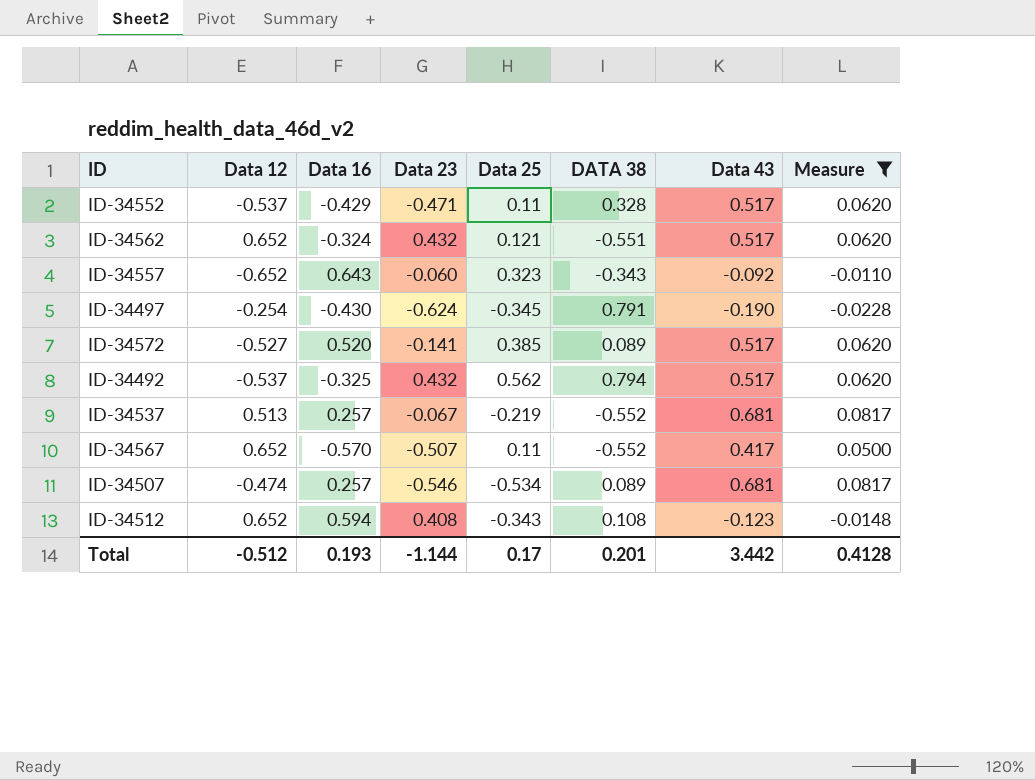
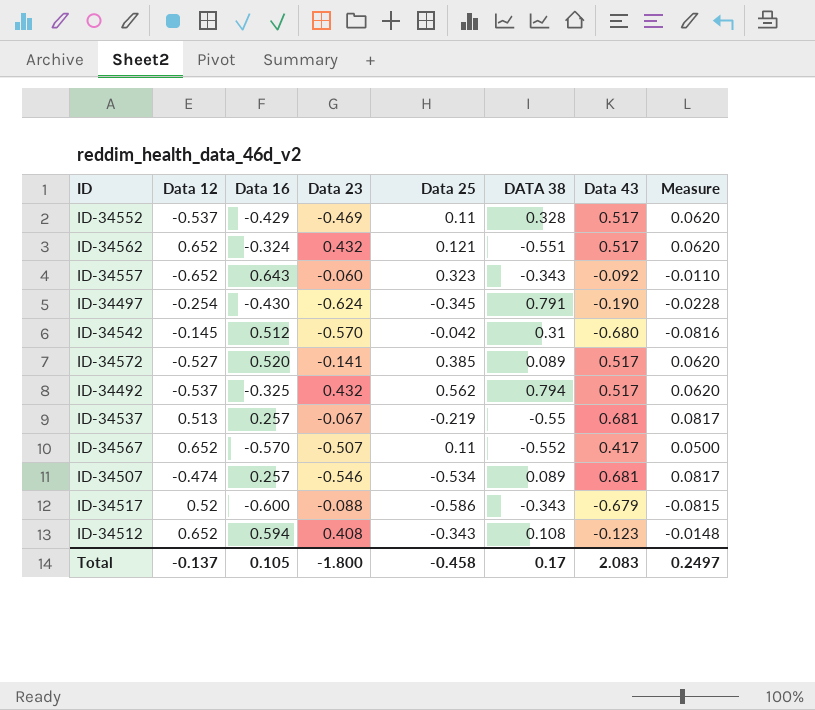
filter: Measure >= -0.0228 -> none
ID-34552 | Data 23: -0.471 -> -0.469
ID-34537 | DATA 38: -0.552 -> -0.55
Total | Data 12: -0.512 -> -0.137
Total | Data 16: 0.193 -> 0.105
Total | Data 23: -1.144 -> -1.800
Total | Data 25: 0.17 -> -0.458
Total | DATA 38: 0.201 -> 0.17
Total | Data 43: 3.442 -> 2.083
Total | Measure: 0.4128 -> 0.2497

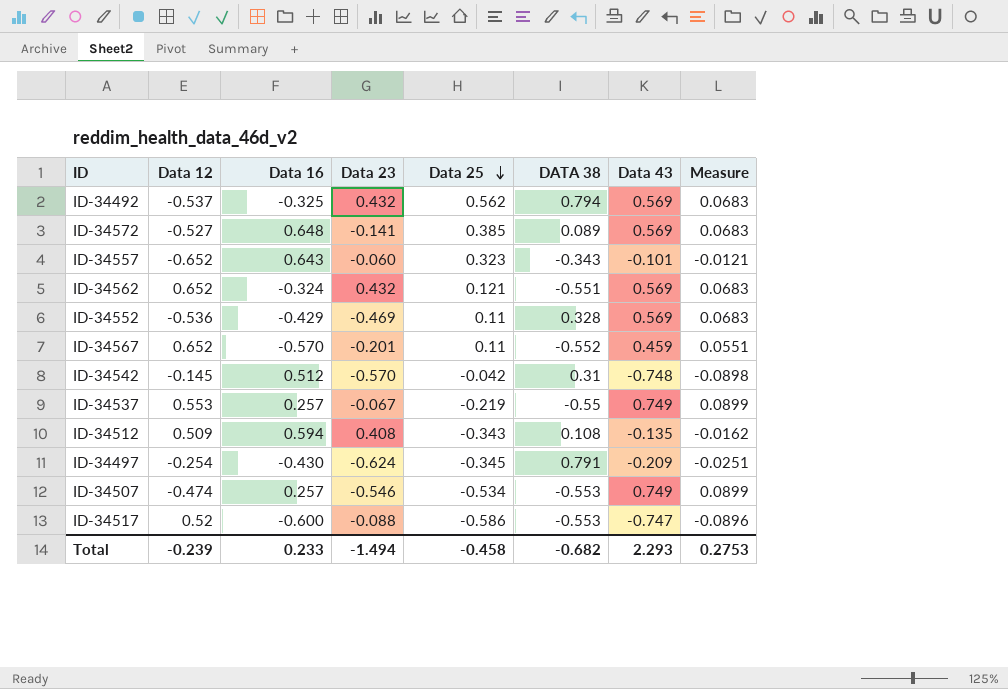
row order: none -> Data 25 descending
ID-34492 | Data 43: 0.517 -> 0.569
ID-34492 | Measure: 0.0620 -> 0.0683
ID-34572 | Data 16: 0.520 -> 0.648
ID-34572 | Data 43: 0.517 -> 0.569
ID-34572 | Measure: 0.0620 -> 0.0683
ID-34557 | Data 43: -0.092 -> -0.101
ID-34557 | Measure: -0.0110 -> -0.0121
ID-34562 | Data 43: 0.517 -> 0.569
ID-34562 | Measure: 0.0620 -> 0.0683
ID-34552 | Data 12: -0.537 -> -0.536
ID-34552 | Data 43: 0.517 -> 0.569
ID-34552 | Measure: 0.0620 -> 0.0683
ID-34567 | Data 23: -0.507 -> -0.201
ID-34567 | Data 43: 0.417 -> 0.459
ID-34567 | Measure: 0.0500 -> 0.0551
ID-34542 | Data 43: -0.680 -> -0.748
ID-34542 | Measure: -0.0816 -> -0.0898
ID-34537 | Data 12: 0.513 -> 0.553
ID-34537 | Data 43: 0.681 -> 0.749
ID-34537 | Measure: 0.0817 -> 0.0899
ID-34512 | Data 12: 0.652 -> 0.509
ID-34512 | Data 43: -0.123 -> -0.135
ID-34512 | Measure: -0.0148 -> -0.0162
ID-34497 | Data 43: -0.190 -> -0.209
ID-34497 | Measure: -0.0228 -> -0.0251
ID-34507 | DATA 38: 0.089 -> -0.553
ID-34507 | Data 43: 0.681 -> 0.749
ID-34507 | Measure: 0.0817 -> 0.0899
ID-34517 | DATA 38: -0.343 -> -0.553
ID-34517 | Data 43: -0.679 -> -0.747
ID-34517 | Measure: -0.0815 -> -0.0896
Total | Data 12: -0.137 -> -0.239
Total | Data 16: 0.105 -> 0.233
Total | Data 23: -1.800 -> -1.494
Total | DATA 38: 0.17 -> -0.682
Total | Data 43: 2.083 -> 2.293
Total | Measure: 0.2497 -> 0.2753

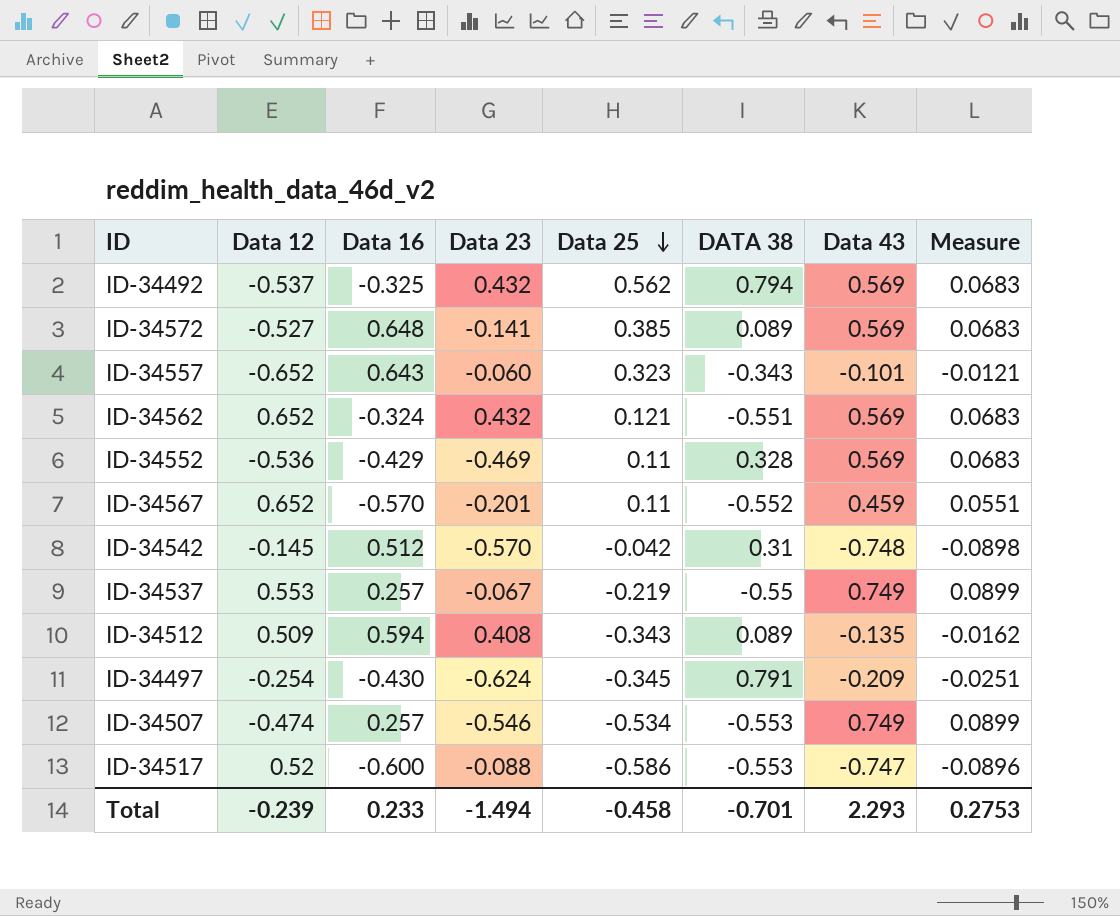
ID-34512 | DATA 38: 0.108 -> 0.089
Total | DATA 38: -0.682 -> -0.701

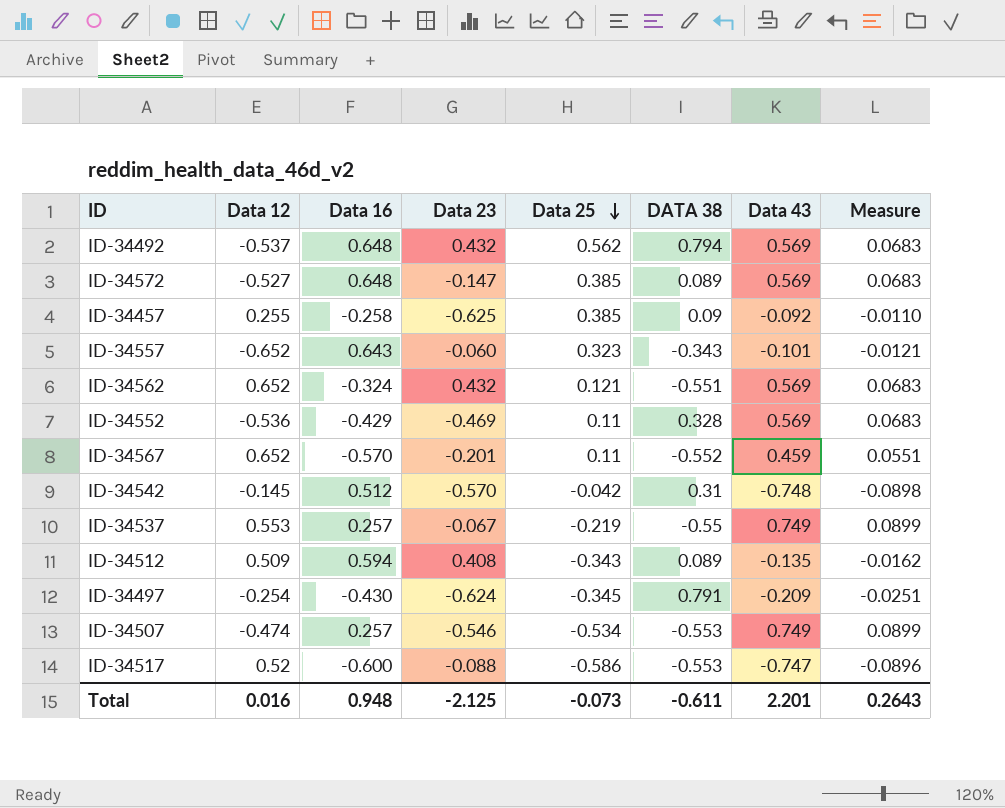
ID-34492 | Data 16: -0.325 -> 0.648
ID-34572 | Data 23: -0.141 -> -0.147
row ID-34457: none -> 0.255 | -0.258 | -0.625 | 0.385 | 0.09 | -0.092 | -0.0110
Total | Data 12: -0.239 -> 0.016
Total | Data 16: 0.233 -> 0.948
Total | Data 23: -1.494 -> -2.125
Total | Data 25: -0.458 -> -0.073
Total | DATA 38: -0.701 -> -0.611
Total | Data 43: 2.293 -> 2.201
Total | Measure: 0.2753 -> 0.2643

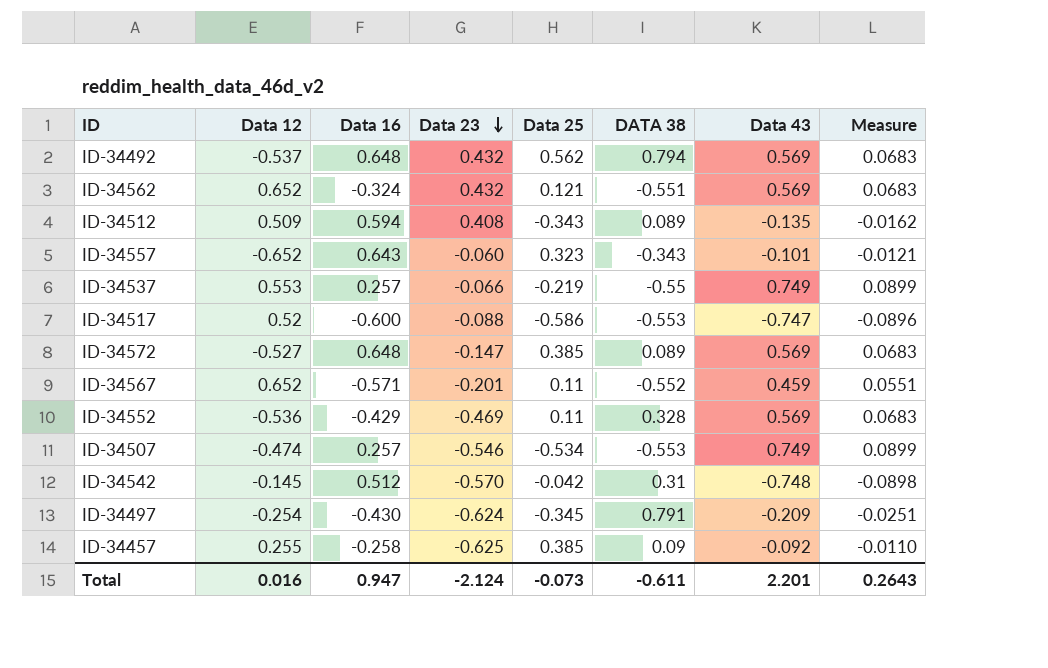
row order: Data 25 descending -> Data 23 descending
ID-34537 | Data 23: -0.067 -> -0.066
ID-34567 | Data 16: -0.570 -> -0.571
Total | Data 16: 0.948 -> 0.947
Total | Data 23: -2.125 -> -2.124

